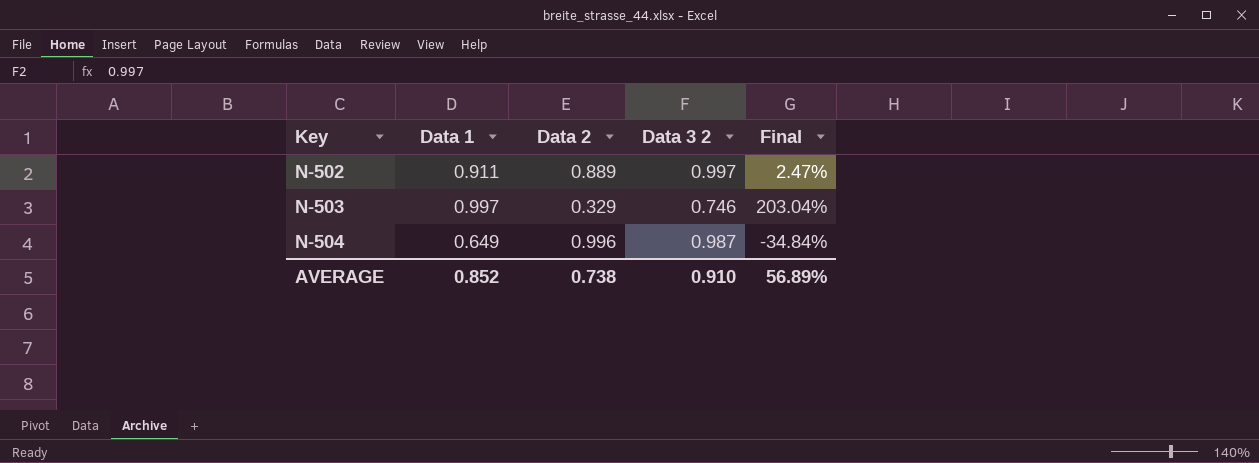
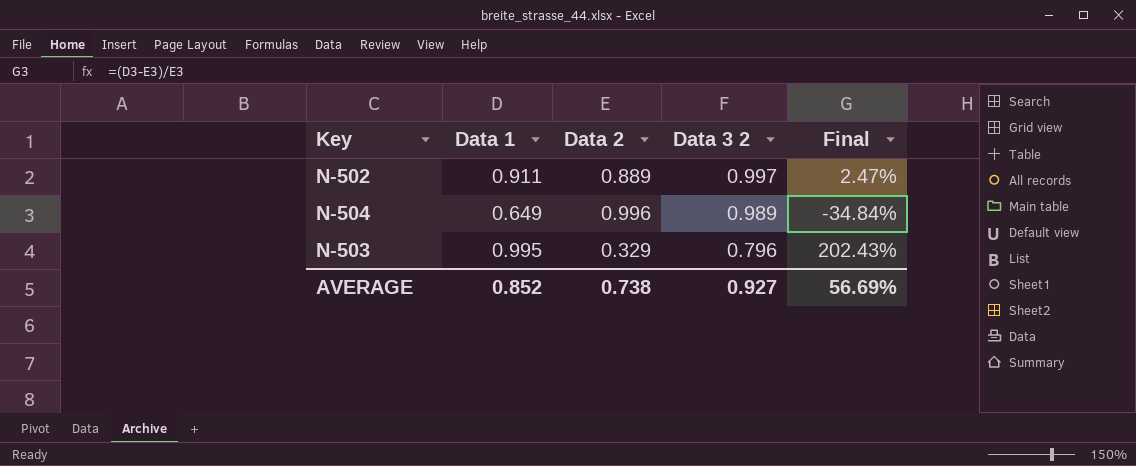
row order: Key ascending -> Data 3 2 descending
N-504 | Data 3 2: 0.987 -> 0.989
N-503 | Data 1: 0.997 -> 0.995
N-503 | Data 3 2: 0.746 -> 0.796
N-503 | Final: 203.04% -> 202.43%
AVERAGE | Data 3 2: 0.910 -> 0.927
AVERAGE | Final: 56.89% -> 56.69%

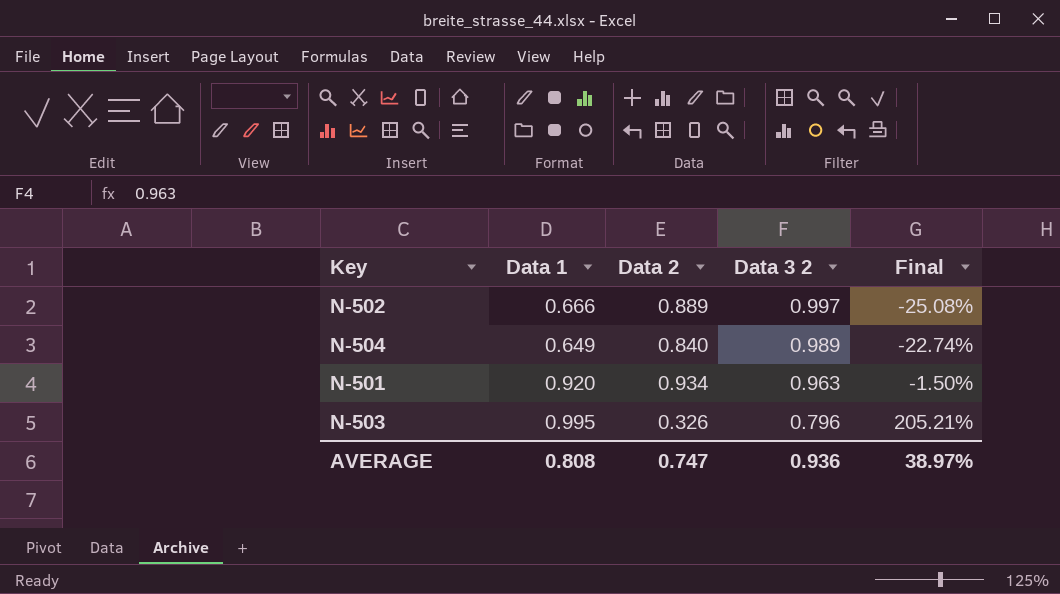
N-502 | Data 1: 0.911 -> 0.666
N-502 | Final: 2.47% -> -25.08%
N-504 | Data 2: 0.996 -> 0.840
N-504 | Final: -34.84% -> -22.74%
row N-501: none -> 0.920 | 0.934 | 0.963 | -1.50%
N-503 | Data 2: 0.329 -> 0.326
N-503 | Final: 202.43% -> 205.21%
AVERAGE | Data 1: 0.852 -> 0.808
AVERAGE | Data 2: 0.738 -> 0.747
AVERAGE | Data 3 2: 0.927 -> 0.936
AVERAGE | Final: 56.69% -> 38.97%

